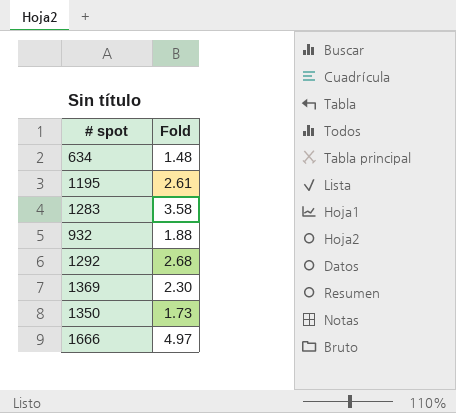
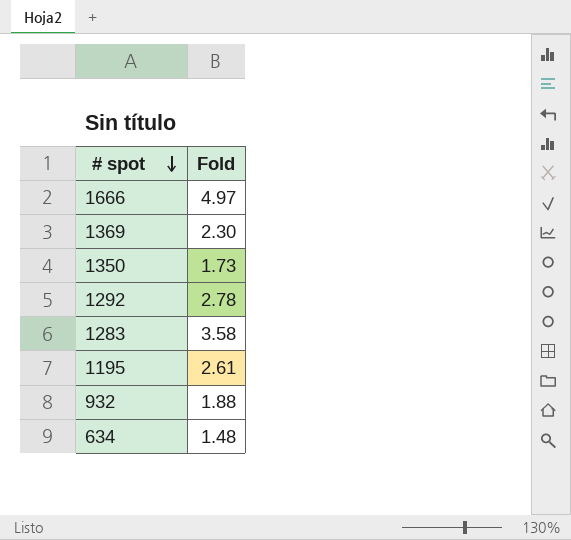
row order: none -> # spot descending
1292 | Fold: 2.68 -> 2.78

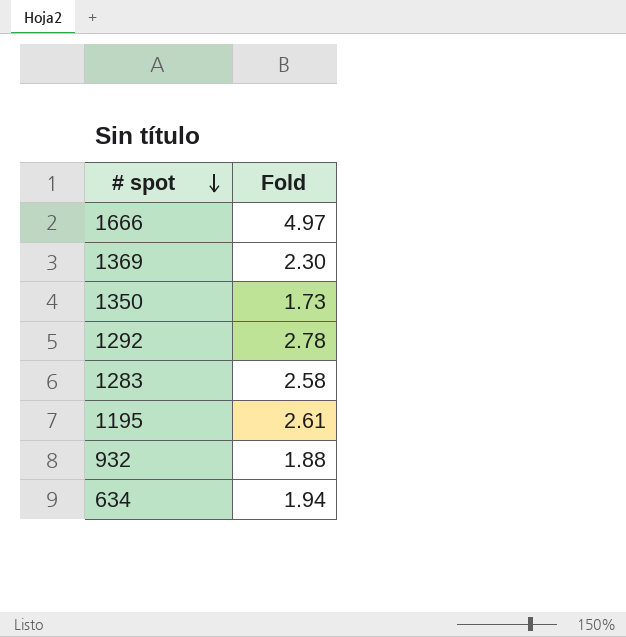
1283 | Fold: 3.58 -> 2.58
634 | Fold: 1.48 -> 1.94

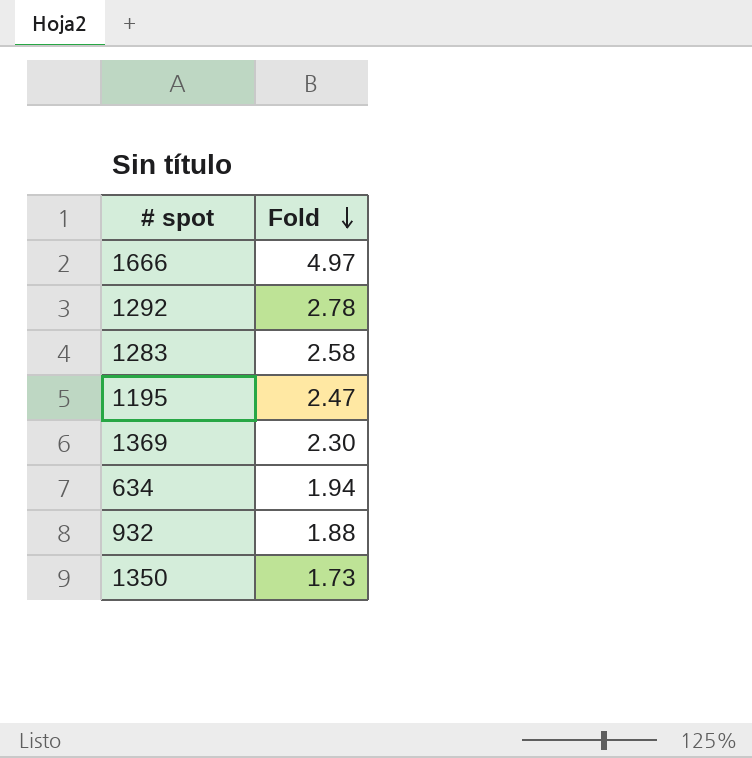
row order: # spot descending -> Fold descending
1195 | Fold: 2.61 -> 2.47

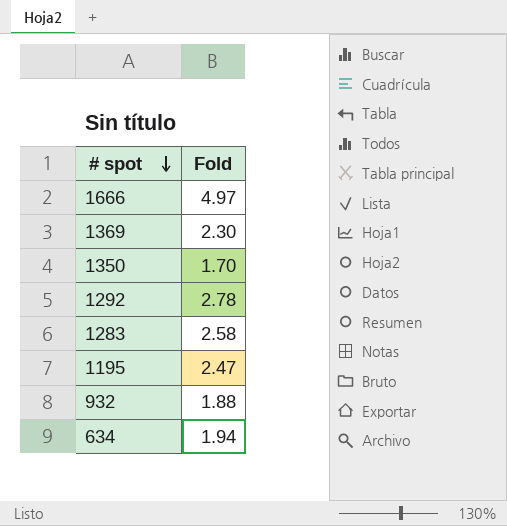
row order: Fold descending -> # spot descending
1350 | Fold: 1.73 -> 1.70

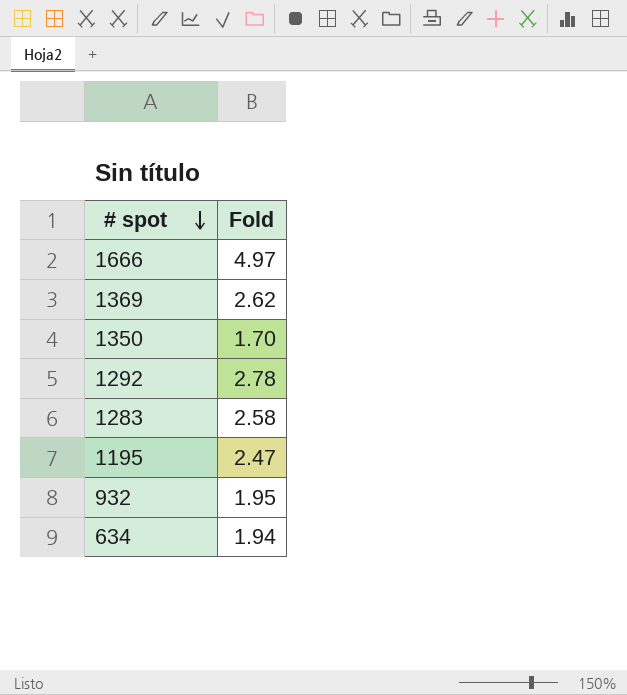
1369 | Fold: 2.30 -> 2.62
932 | Fold: 1.88 -> 1.95

